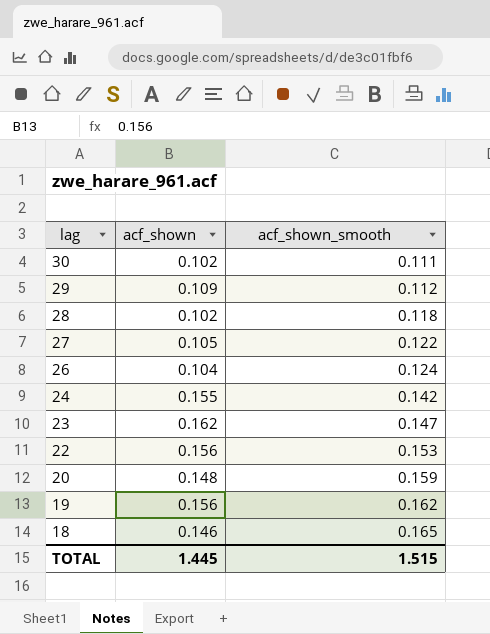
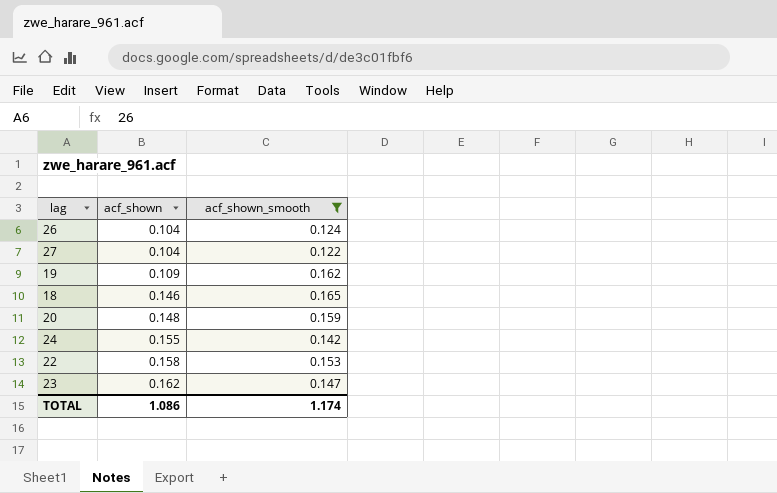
filter: none -> acf_shown_smooth >= 0.122
row order: lag descending -> acf_shown ascending
27 | acf_shown: 0.105 -> 0.104
19 | acf_shown: 0.156 -> 0.109
22 | acf_shown: 0.156 -> 0.158
TOTAL | acf_shown: 1.445 -> 1.086
TOTAL | acf_shown_smooth: 1.515 -> 1.174

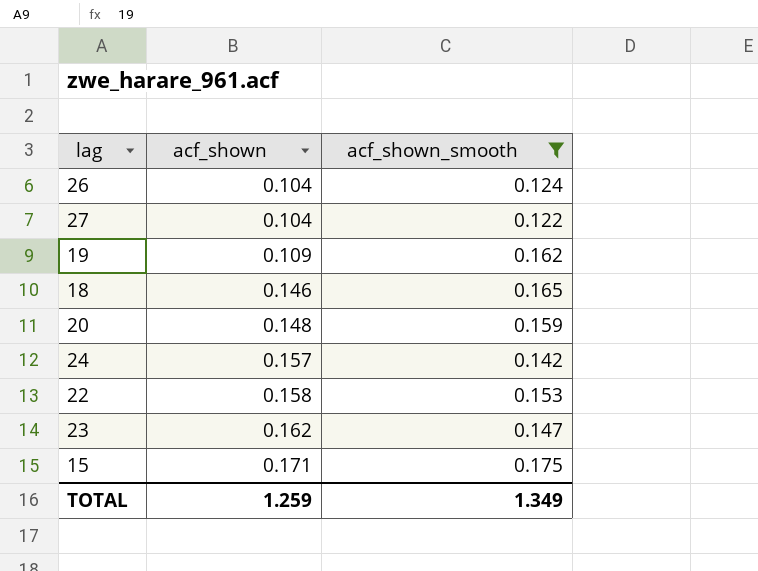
24 | acf_shown: 0.155 -> 0.157
row 15: none -> 0.171 | 0.175
TOTAL | acf_shown: 1.086 -> 1.259
TOTAL | acf_shown_smooth: 1.174 -> 1.349

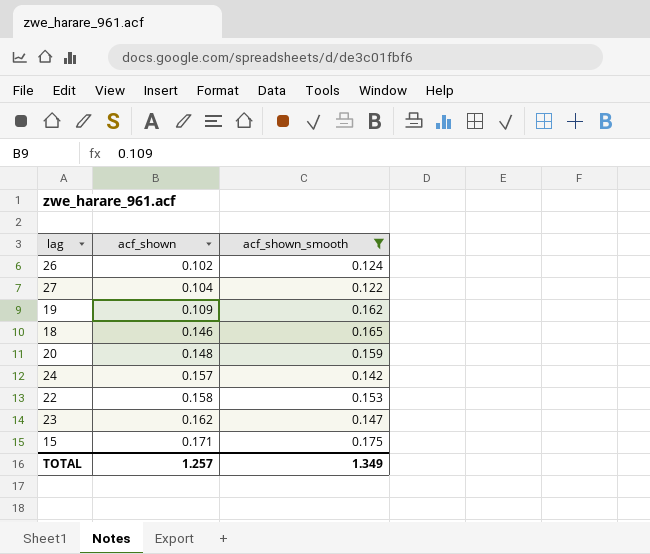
26 | acf_shown: 0.104 -> 0.102
TOTAL | acf_shown: 1.259 -> 1.257

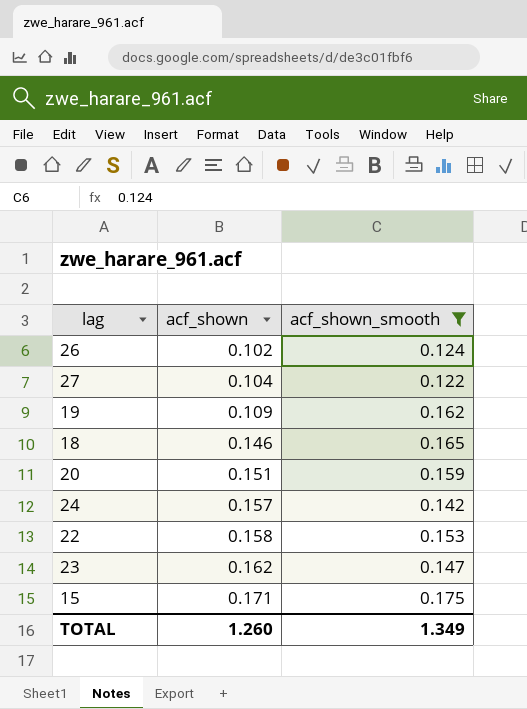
20 | acf_shown: 0.148 -> 0.151
TOTAL | acf_shown: 1.257 -> 1.260

